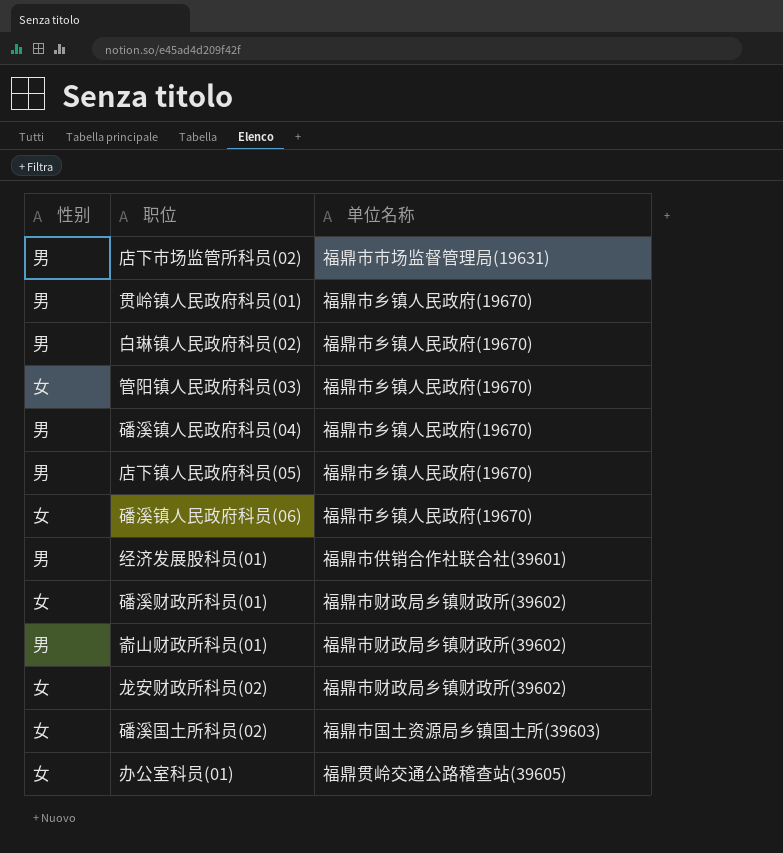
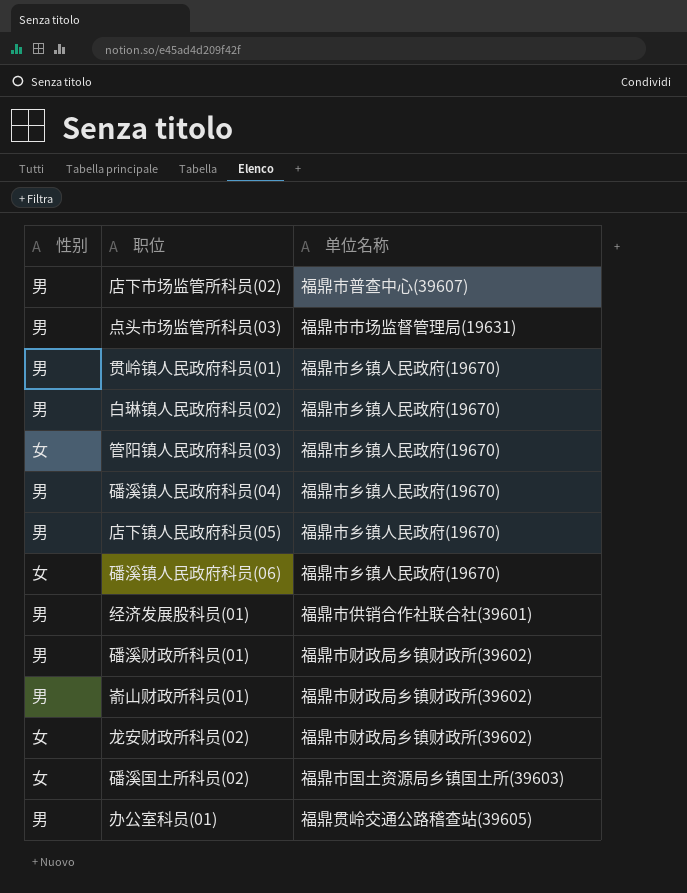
店下市场监管所科员(02) | 单位名称: 福鼎市市场监督管理局(19631) -> 福鼎市普查中心(39607)
row 点头市场监管所科员(03): none -> 男 | 福鼎市市场监督管理局(19631)
磻溪财政所科员(01) | 性别: 女 -> 男
办公室科员(01) | 性别: 女 -> 男

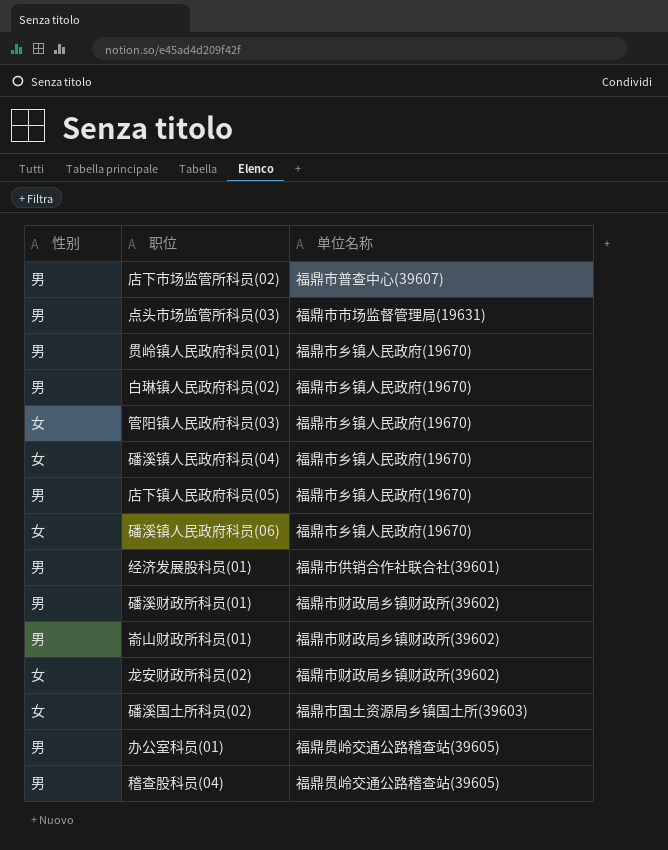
磻溪镇人民政府科员(04) | 性别: 男 -> 女
row 稽查股科员(04): none -> 男 | 福鼎贯岭交通公路稽查站(39605)

